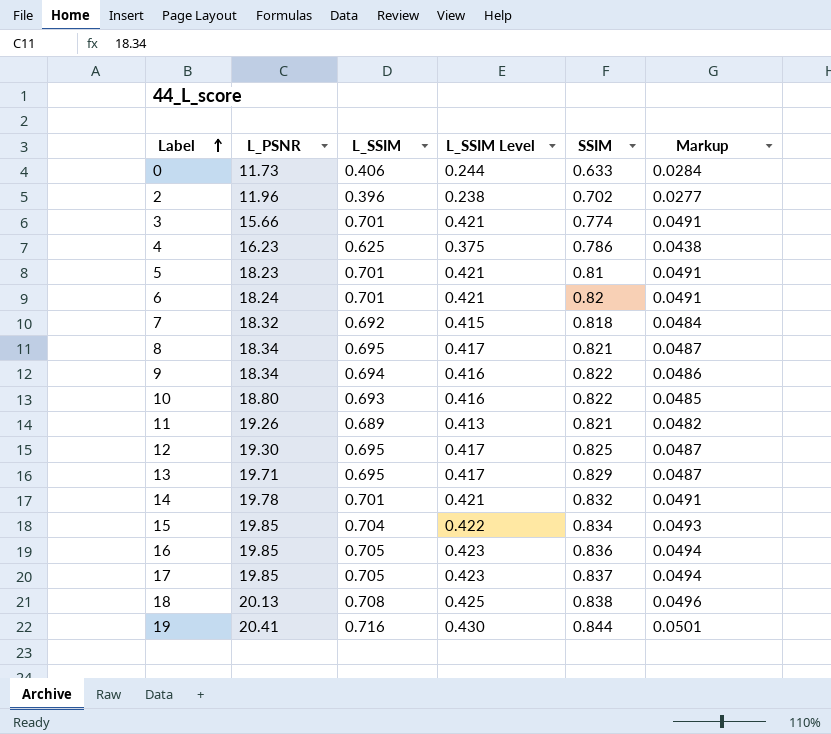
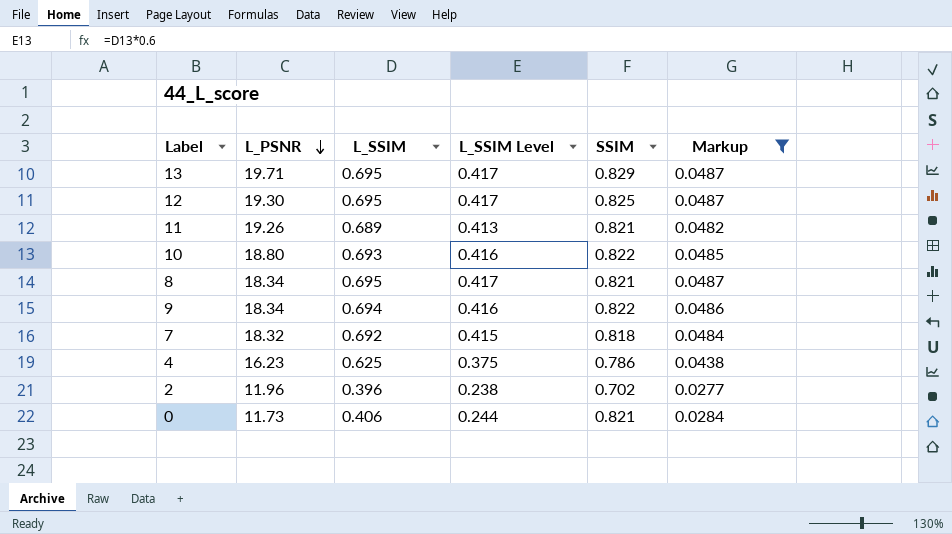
filter: none -> Markup <= 0.0487
row order: Label ascending -> L_PSNR descending
0 | SSIM: 0.633 -> 0.821

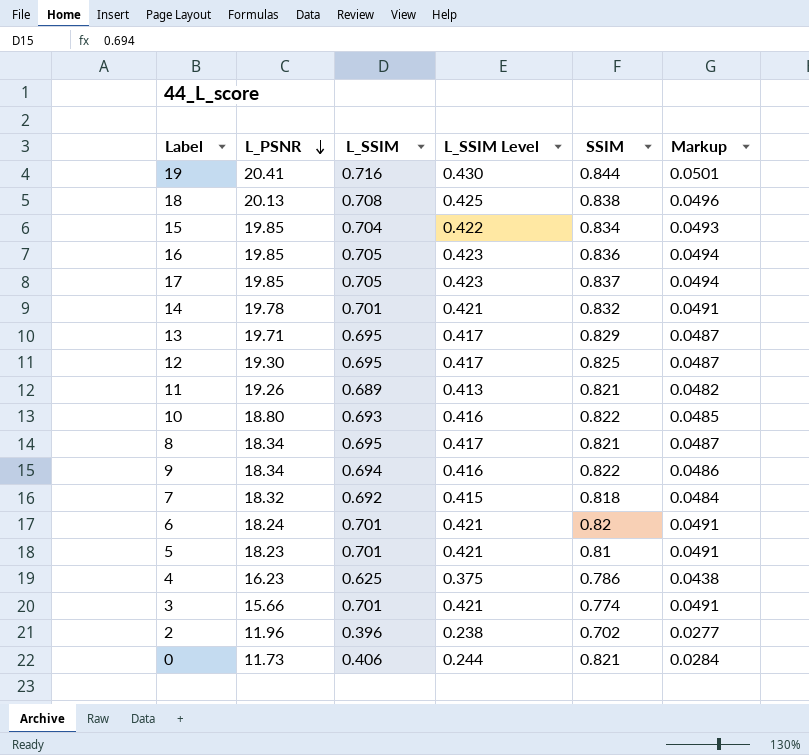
filter: Markup <= 0.0487 -> none

